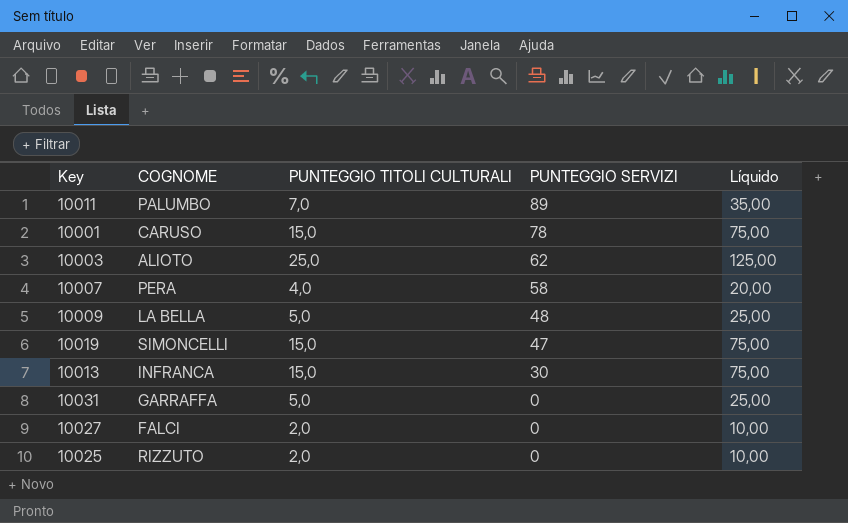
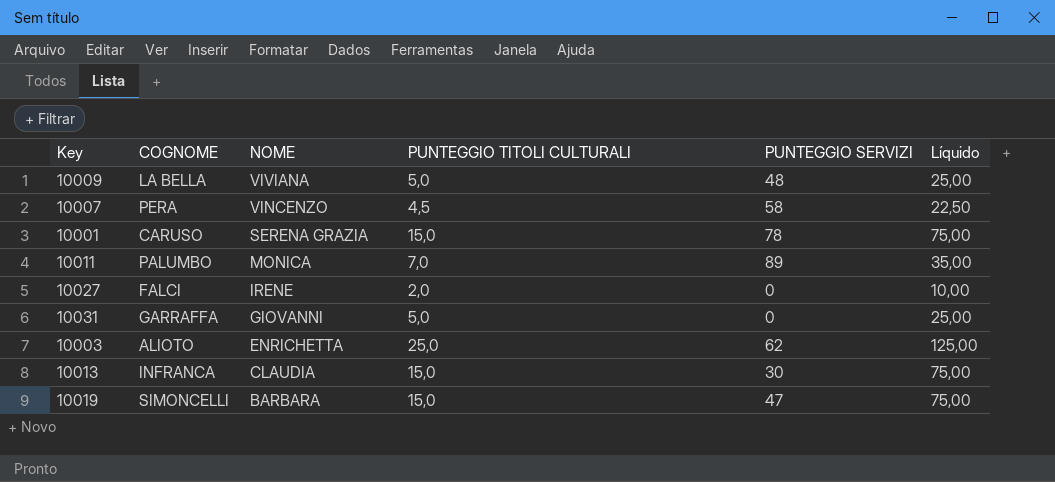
row order: PUNTEGGIO SERVIZI descending -> NOME descending
column NOME | position: none -> 3
row 10025: RIZZUTO | 2,0 | 0 | 10,00 -> none
10007 | PUNTEGGIO TITOLI CULTURALI: 4,0 -> 4,5
10007 | Líquido: 20,00 -> 22,50

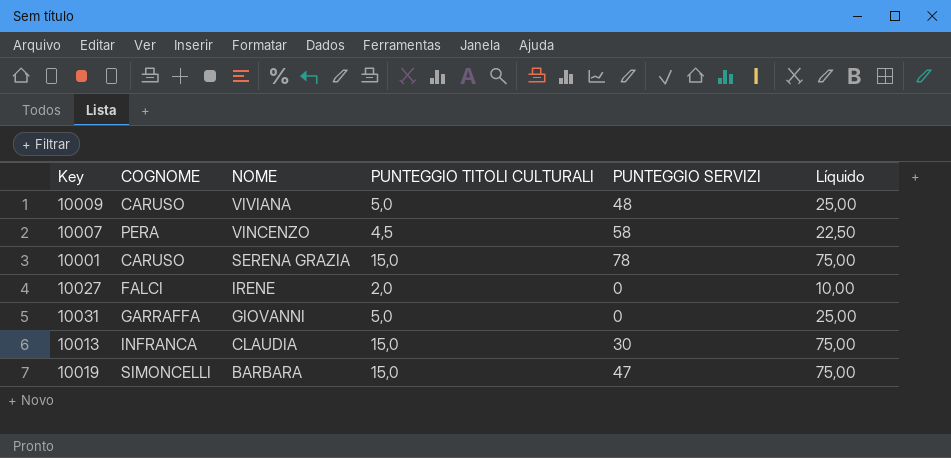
row 10011: PALUMBO | MONICA | 7,0 | 89 | 35,00 -> none
row 10003: ALIOTO | ENRICHETTA | 25,0 | 62 | 125,00 -> none
10009 | COGNOME: LA BELLA -> CARUSO

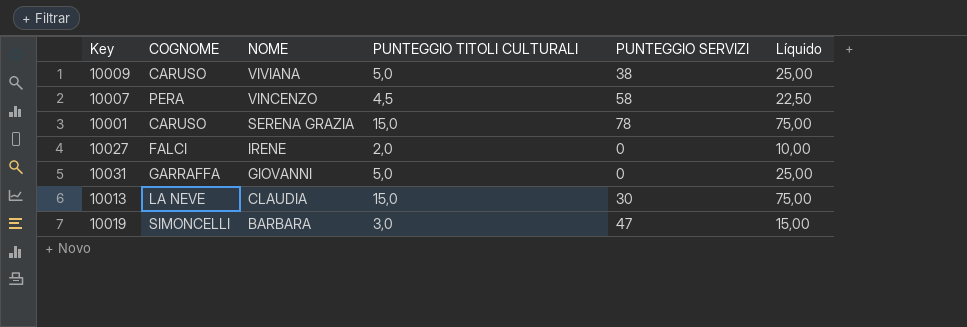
10009 | PUNTEGGIO SERVIZI: 48 -> 38
10013 | COGNOME: INFRANCA -> LA NEVE
10019 | PUNTEGGIO TITOLI CULTURALI: 15,0 -> 3,0
10019 | Líquido: 75,00 -> 15,00

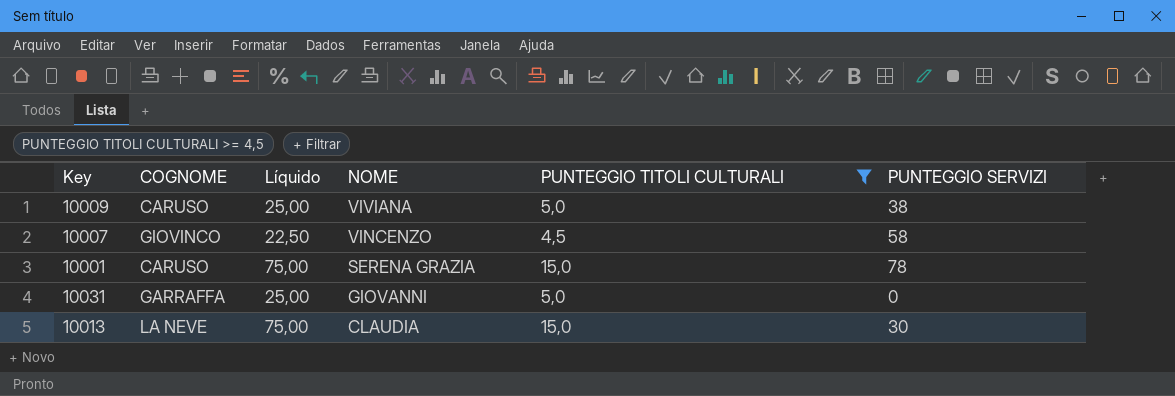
filter: none -> PUNTEGGIO TITOLI CULTURALI >= 4,5
column Líquido | position: 6 -> 3
10007 | COGNOME: PERA -> GIOVINCO

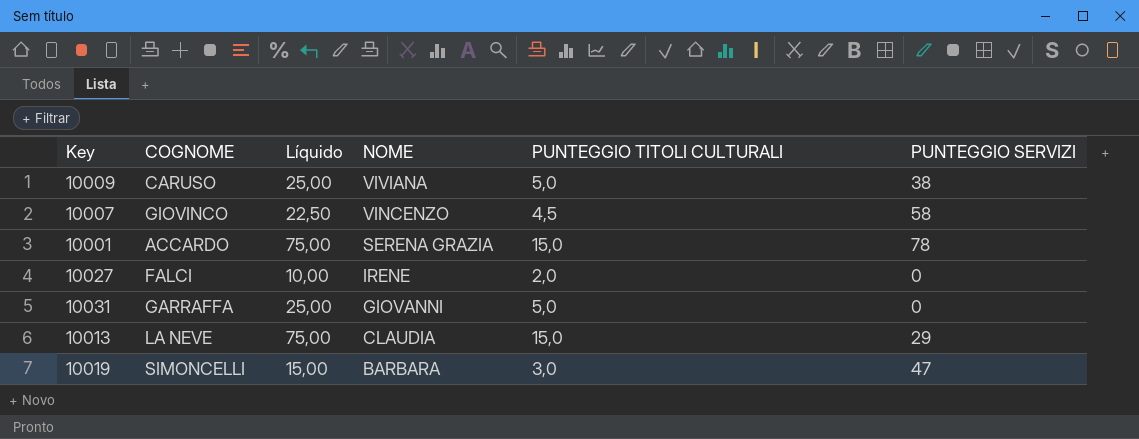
filter: PUNTEGGIO TITOLI CULTURALI >= 4,5 -> none
10001 | COGNOME: CARUSO -> ACCARDO
10013 | PUNTEGGIO SERVIZI: 30 -> 29

